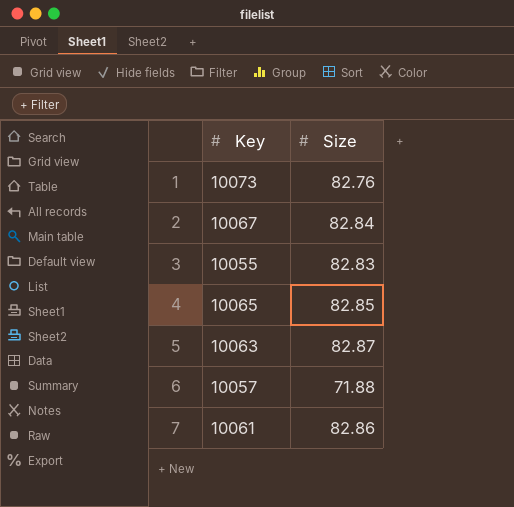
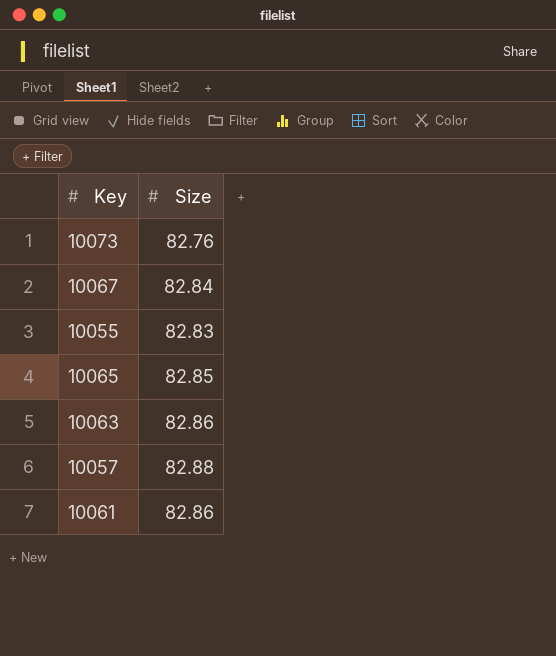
10063 | Size: 82.87 -> 82.86
10057 | Size: 71.88 -> 82.88

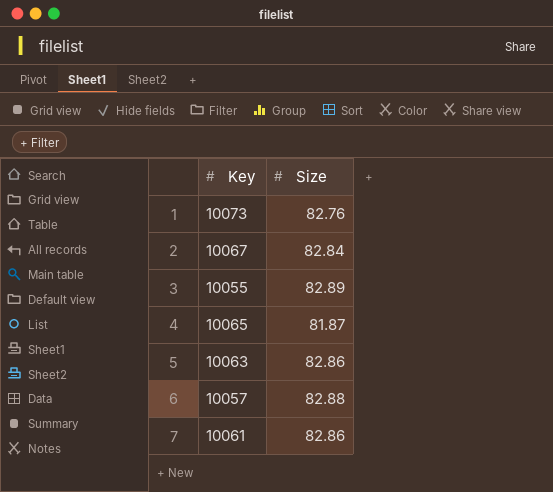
10055 | Size: 82.83 -> 82.89
10065 | Size: 82.85 -> 81.87

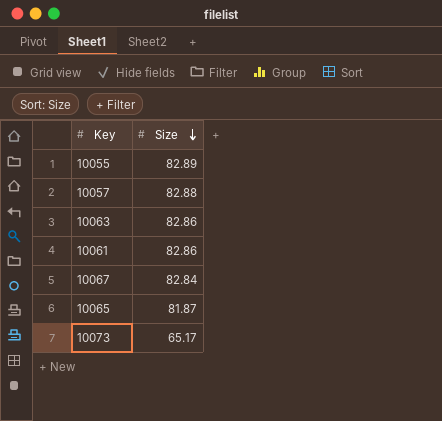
row order: none -> Size descending
10073 | Size: 82.76 -> 65.17

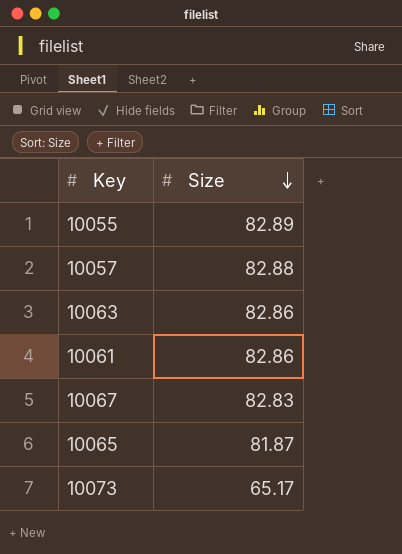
10067 | Size: 82.84 -> 82.83

